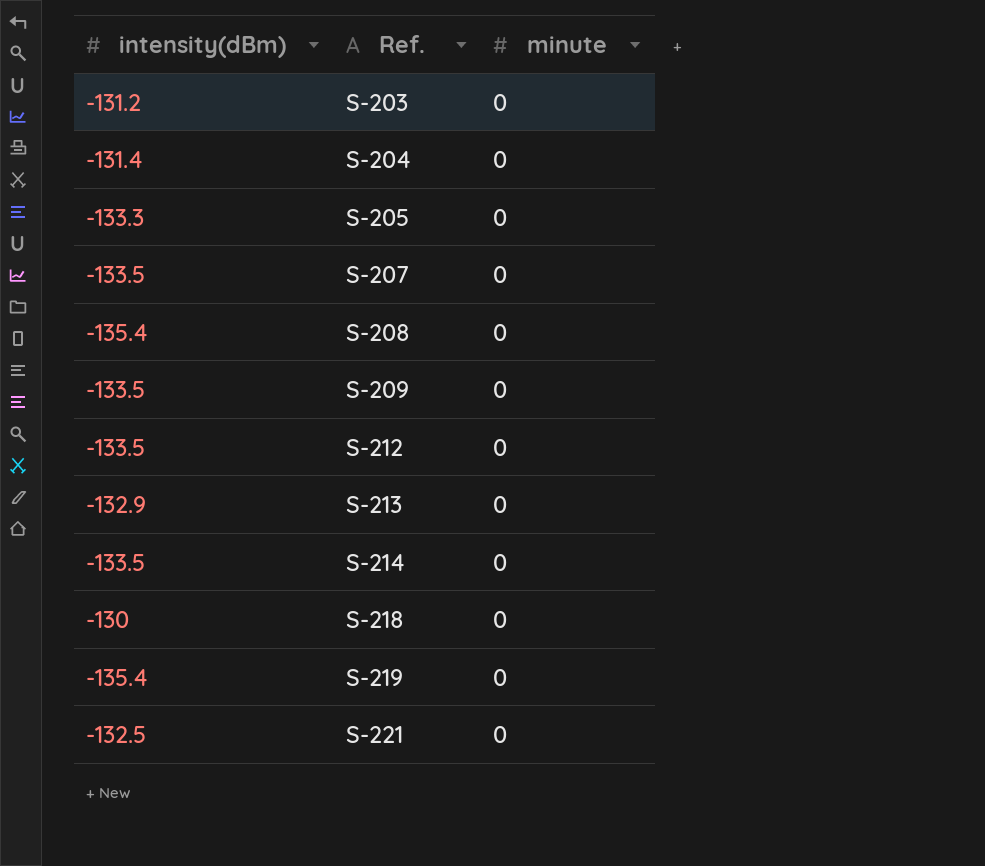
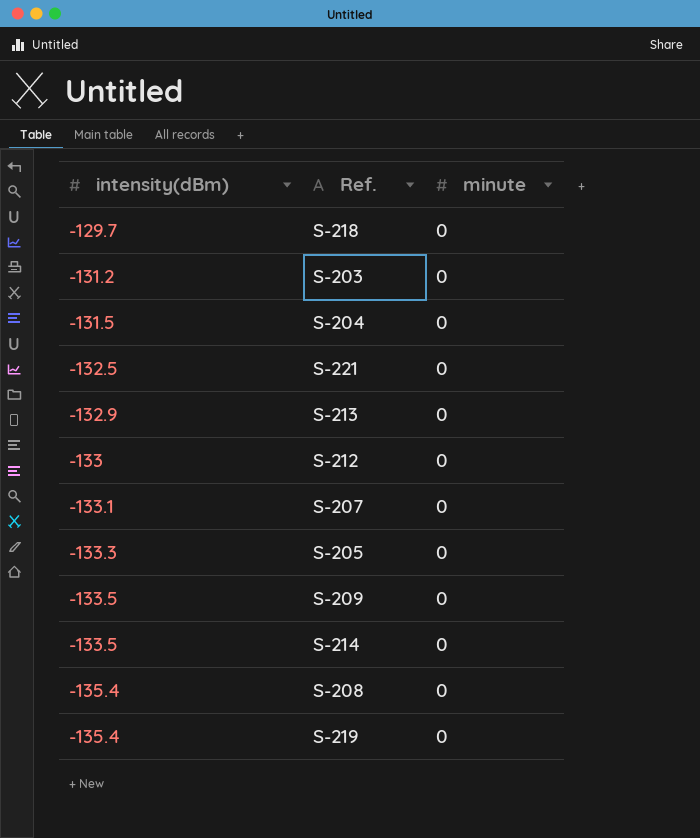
row order: Ref. ascending -> intensity(dBm) descending
S-218 | intensity(dBm): -130 -> -129.7
S-204 | intensity(dBm): -131.4 -> -131.5
S-212 | intensity(dBm): -133.5 -> -133
S-207 | intensity(dBm): -133.5 -> -133.1

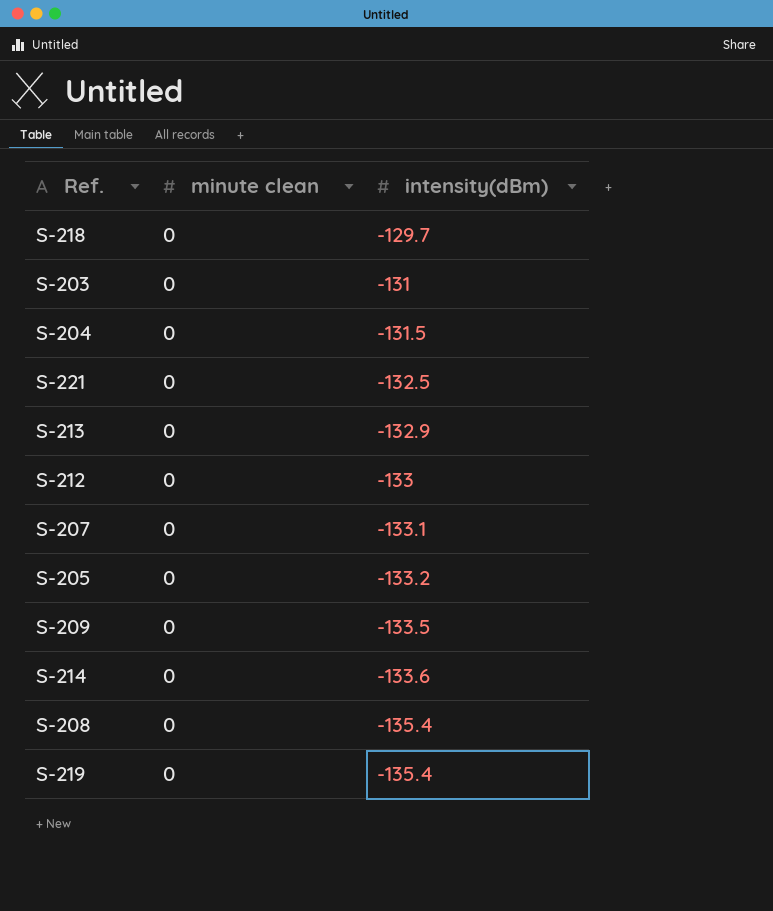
column name: minute -> minute clean
column intensity(dBm) | position: 1 -> 3
S-203 | intensity(dBm): -131.2 -> -131
S-205 | intensity(dBm): -133.3 -> -133.2
S-214 | intensity(dBm): -133.5 -> -133.6

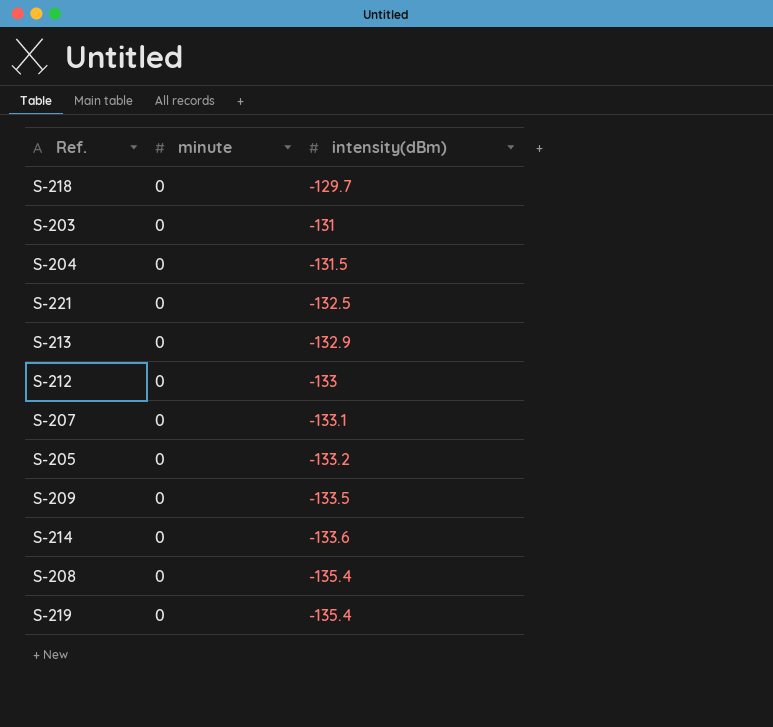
column name: minute clean -> minute

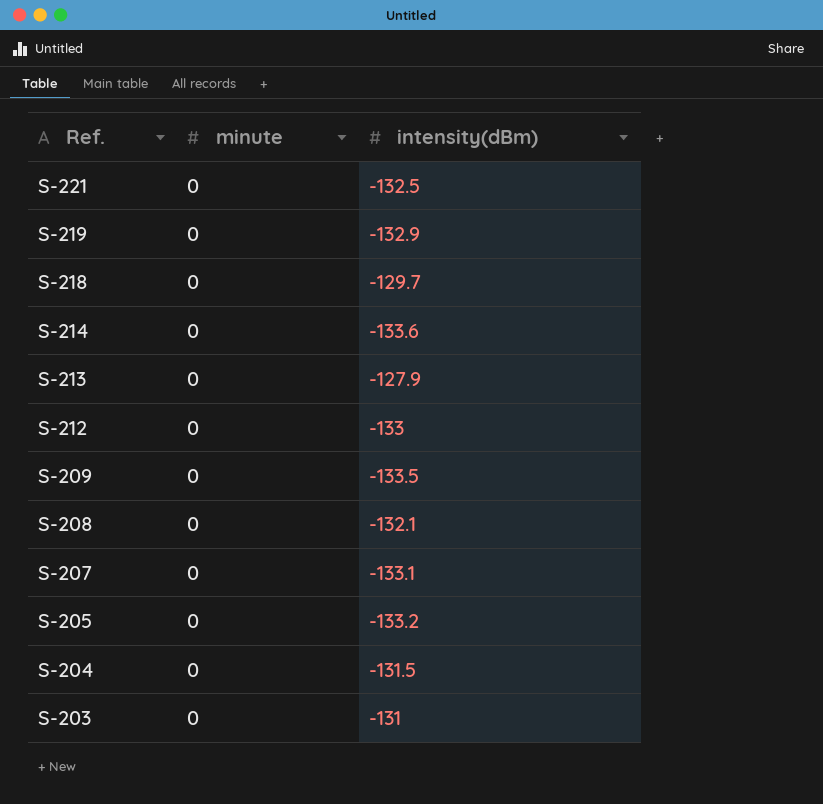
row order: intensity(dBm) descending -> Ref. descending
S-219 | intensity(dBm): -135.4 -> -132.9
S-213 | intensity(dBm): -132.9 -> -127.9
S-208 | intensity(dBm): -135.4 -> -132.1

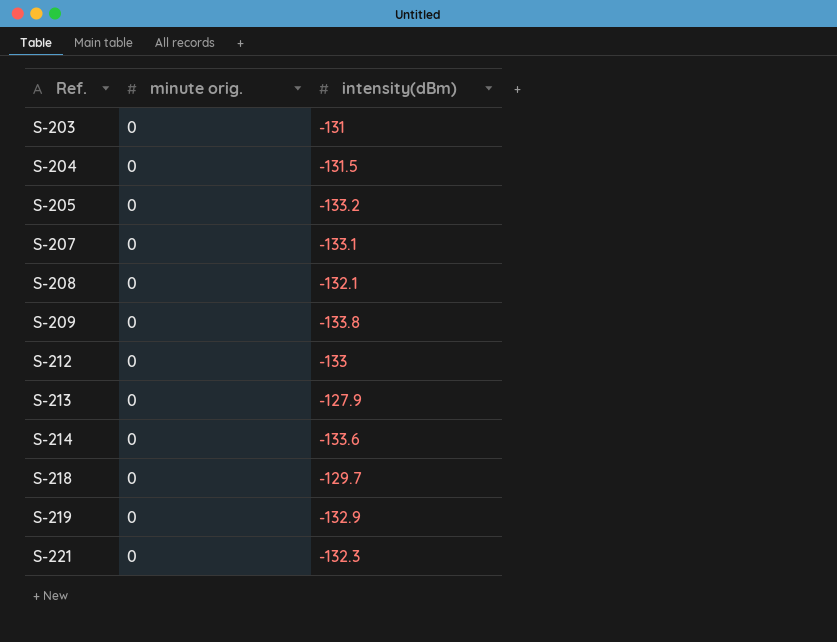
row order: Ref. descending -> Ref. ascending
column name: minute -> minute orig.
S-209 | intensity(dBm): -133.5 -> -133.8
S-221 | intensity(dBm): -132.5 -> -132.3

